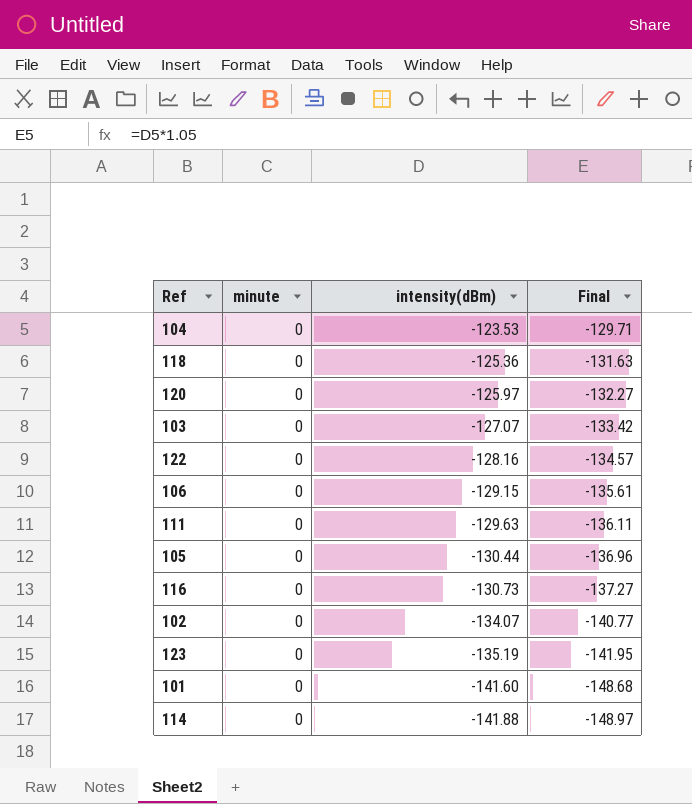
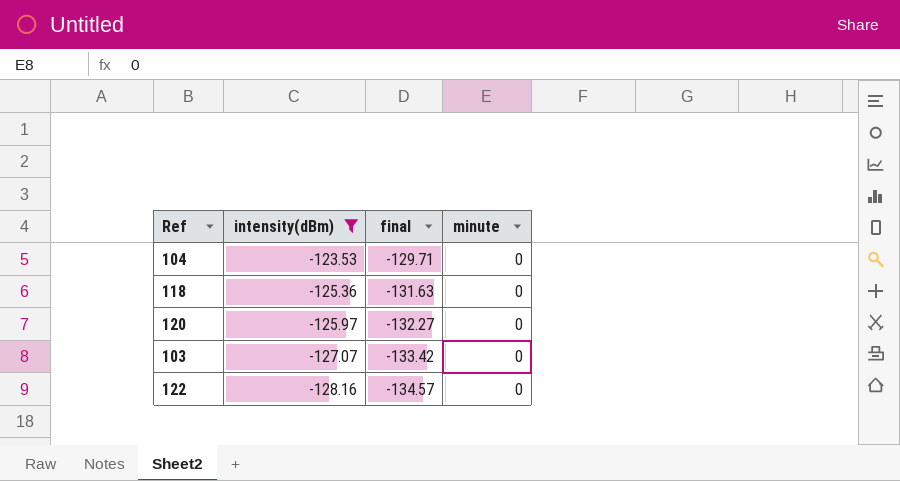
filter: none -> intensity(dBm) >= -128.16
column name: Final -> final
column minute | position: 2 -> 4

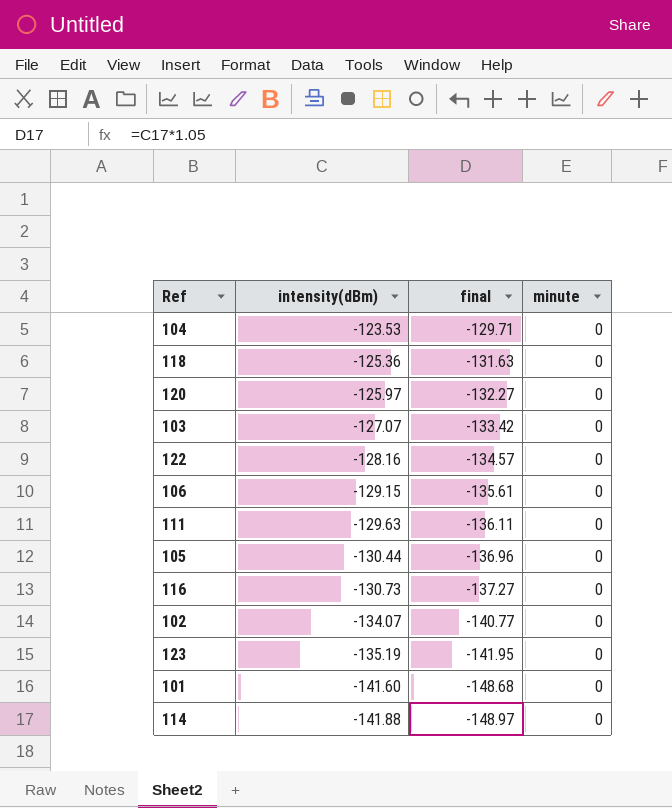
filter: intensity(dBm) >= -128.16 -> none

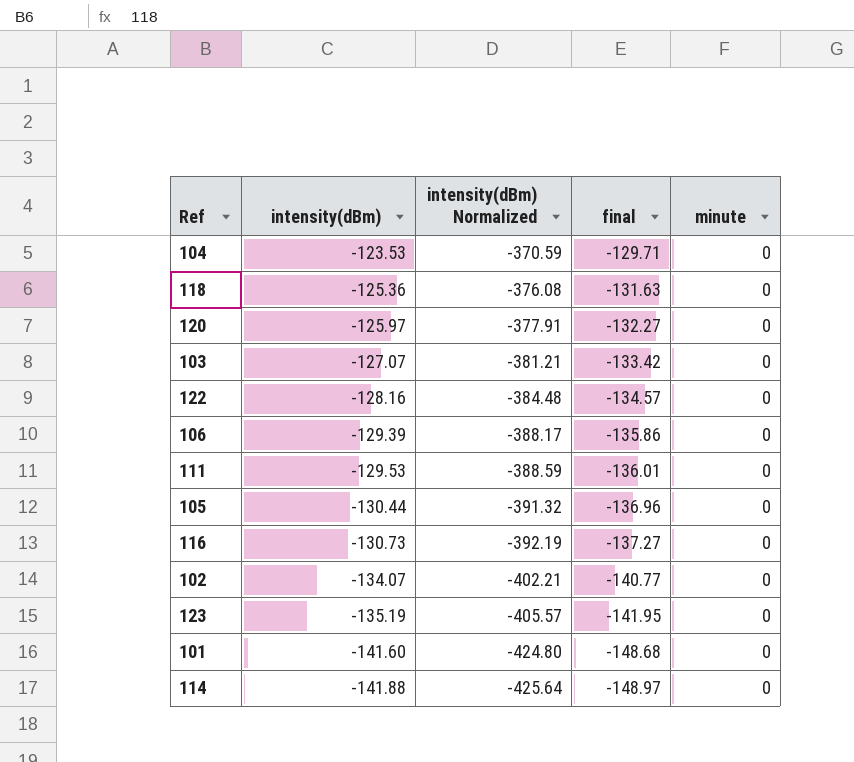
column intensity(dBm) Normalized | formula: none -> [intensity(dBm)] * 3
106 | intensity(dBm): -129.15 -> -129.39
106 | final: -135.61 -> -135.86
111 | intensity(dBm): -129.63 -> -129.53
111 | final: -136.11 -> -136.01

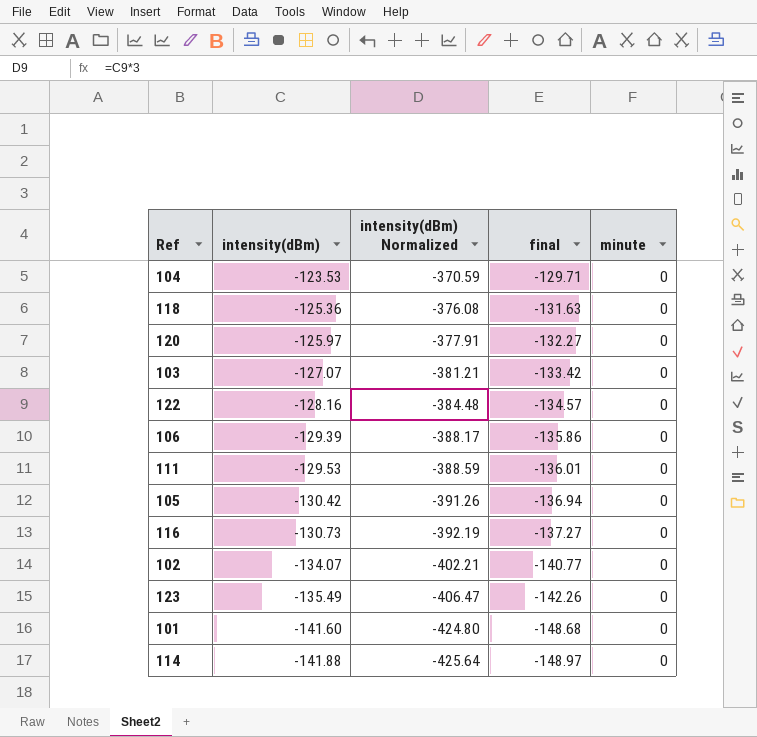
105 | intensity(dBm): -130.44 -> -130.42
105 | intensity(dBm) Normalized: -391.32 -> -391.26
105 | final: -136.96 -> -136.94
123 | intensity(dBm): -135.19 -> -135.49
123 | intensity(dBm) Normalized: -405.57 -> -406.47
123 | final: -141.95 -> -142.26

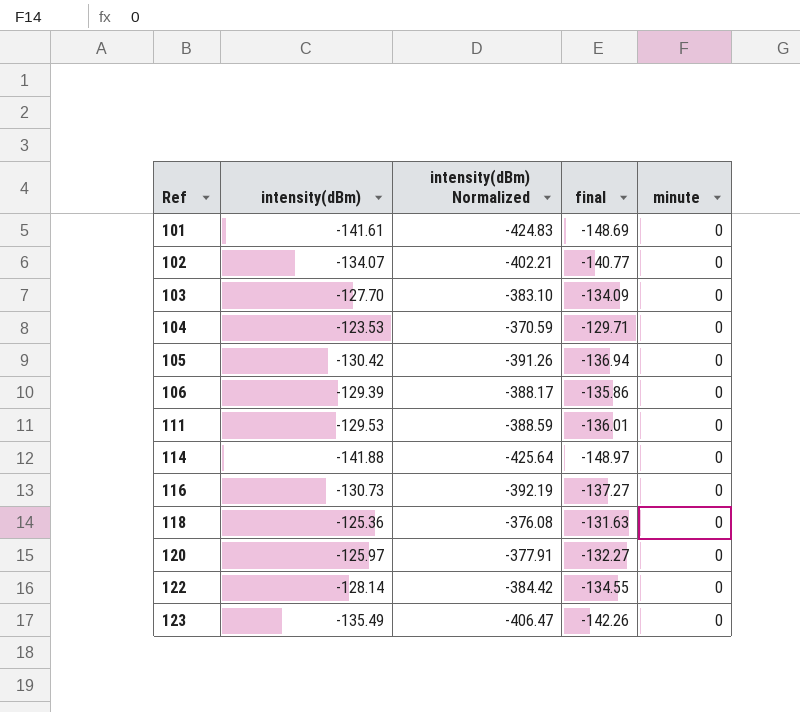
row order: intensity(dBm) descending -> Ref ascending
101 | intensity(dBm): -141.60 -> -141.61
101 | intensity(dBm) Normalized: -424.80 -> -424.83
101 | final: -148.68 -> -148.69
103 | intensity(dBm): -127.07 -> -127.70
103 | intensity(dBm) Normalized: -381.21 -> -383.10
103 | final: -133.42 -> -134.09
122 | intensity(dBm): -128.16 -> -128.14
122 | intensity(dBm) Normalized: -384.48 -> -384.42
122 | final: -134.57 -> -134.55

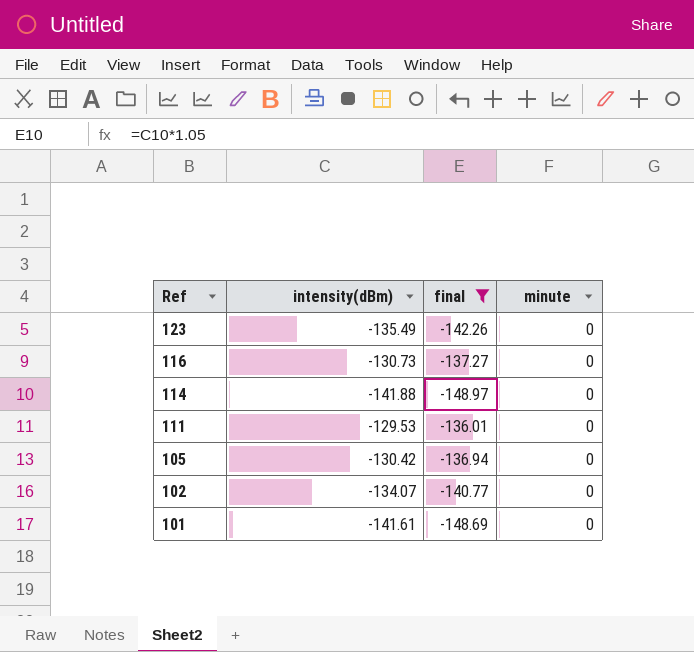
filter: none -> final <= -136.01
row order: Ref ascending -> Ref descending
column intensity(dBm) Normalized | formula: [intensity(dBm)] * 3 -> none

